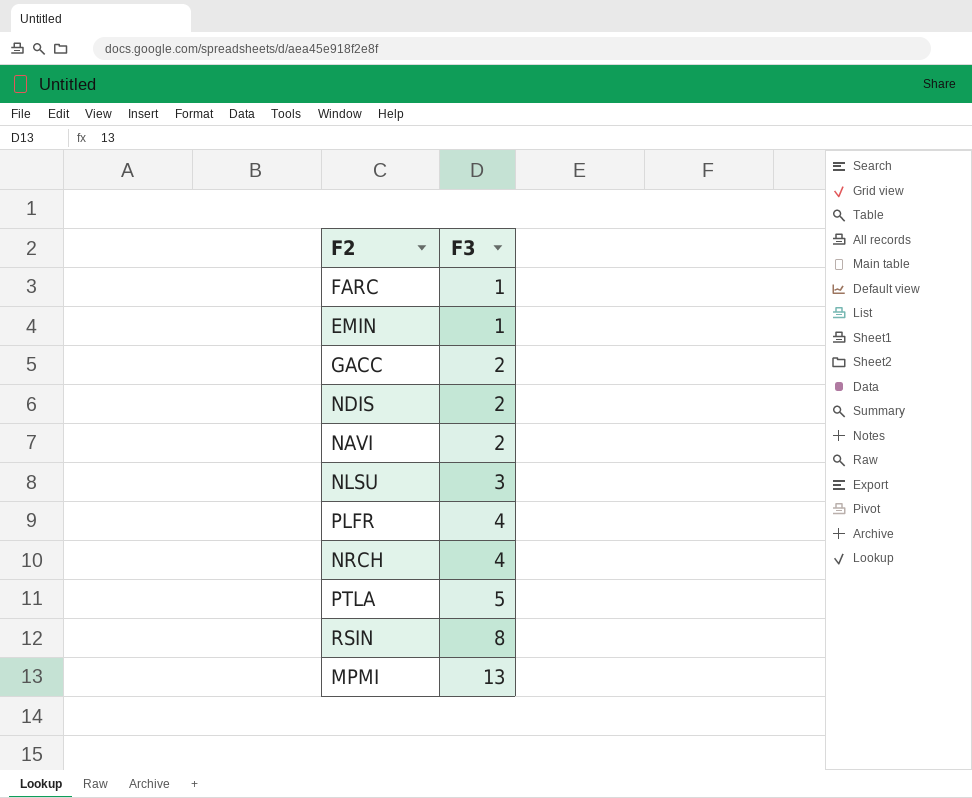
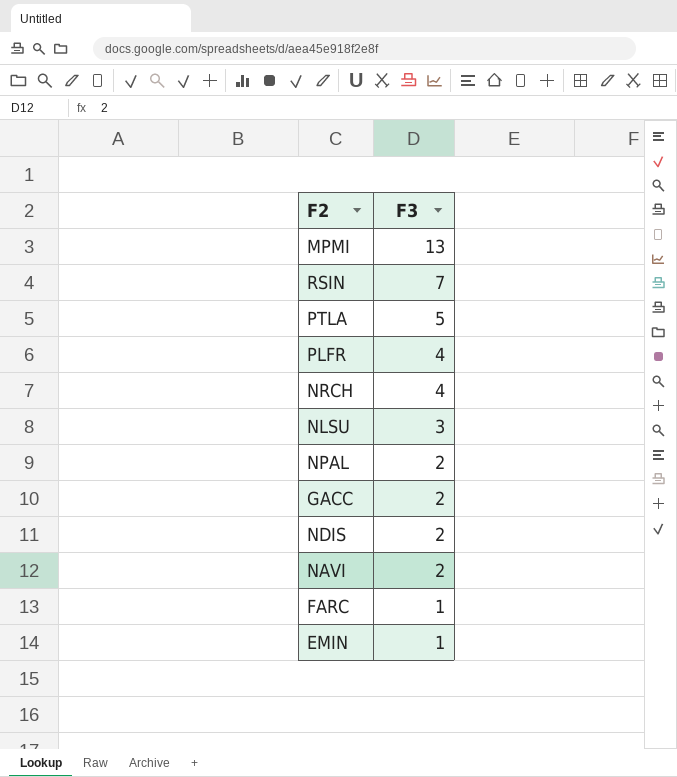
row order: F3 ascending -> F3 descending
RSIN | F3: 8 -> 7
row NPAL: none -> 2

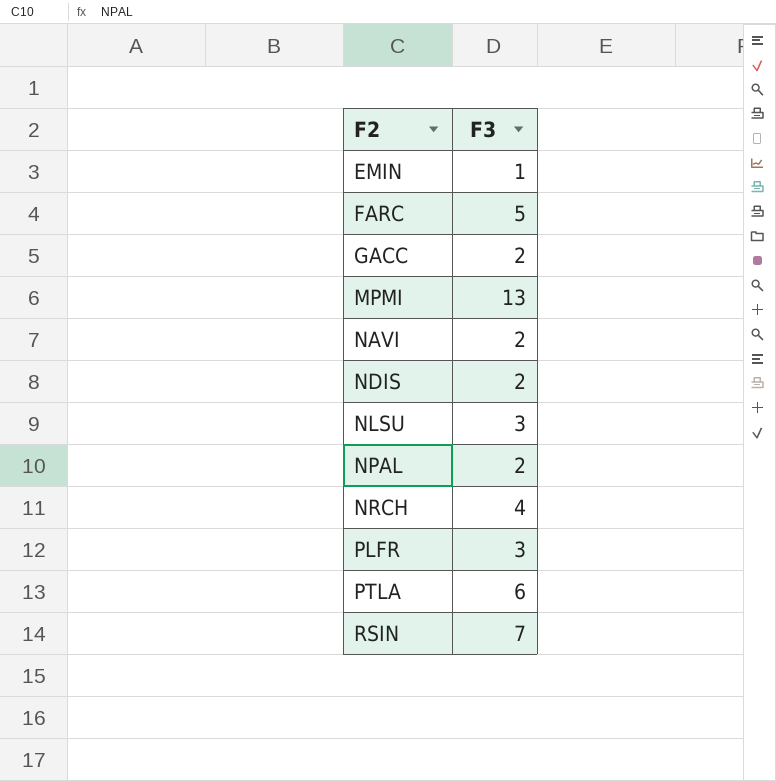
row order: F3 descending -> F2 ascending
FARC | F3: 1 -> 5
PLFR | F3: 4 -> 3
PTLA | F3: 5 -> 6

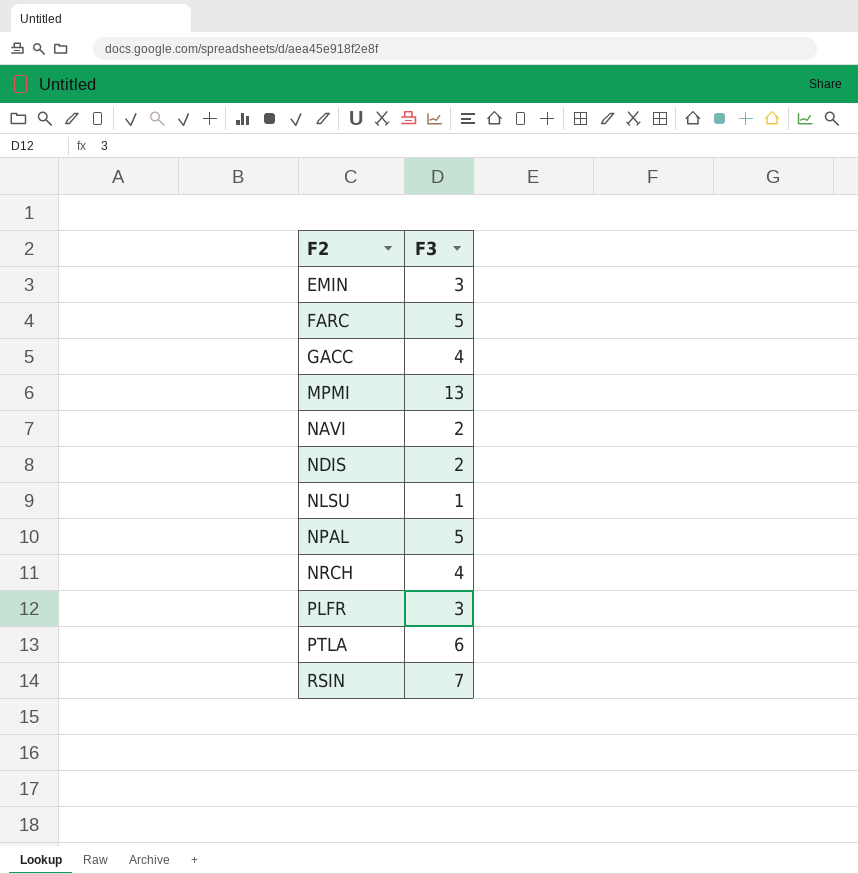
EMIN | F3: 1 -> 3
GACC | F3: 2 -> 4
NLSU | F3: 3 -> 1
NPAL | F3: 2 -> 5

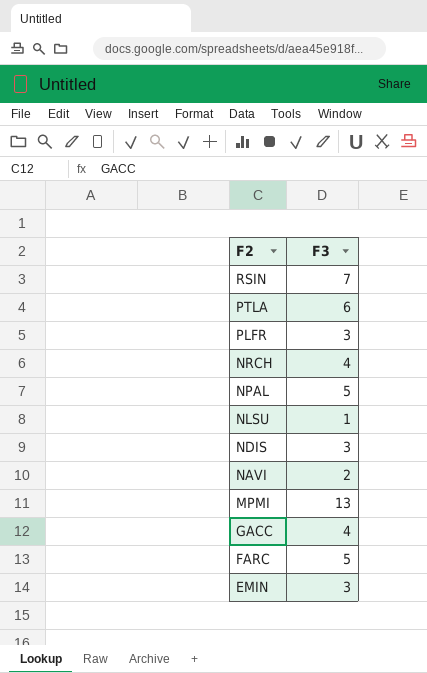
row order: F2 ascending -> F2 descending
NDIS | F3: 2 -> 3

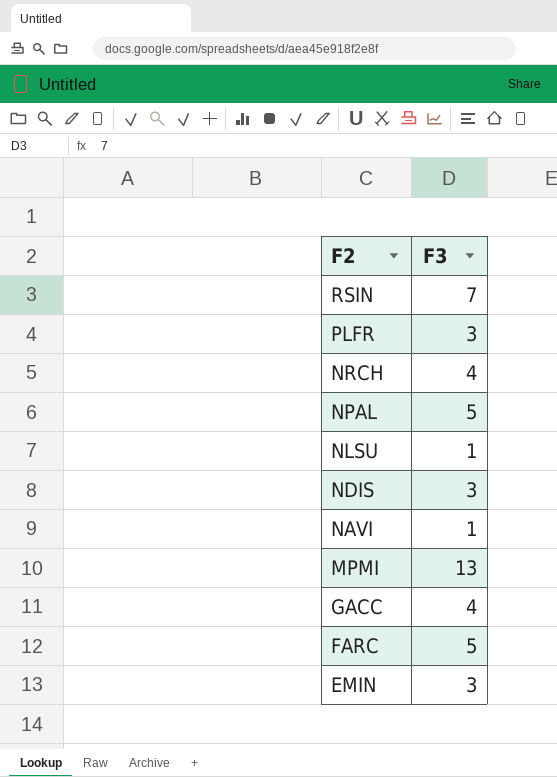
row PTLA: 6 -> none
NAVI | F3: 2 -> 1

